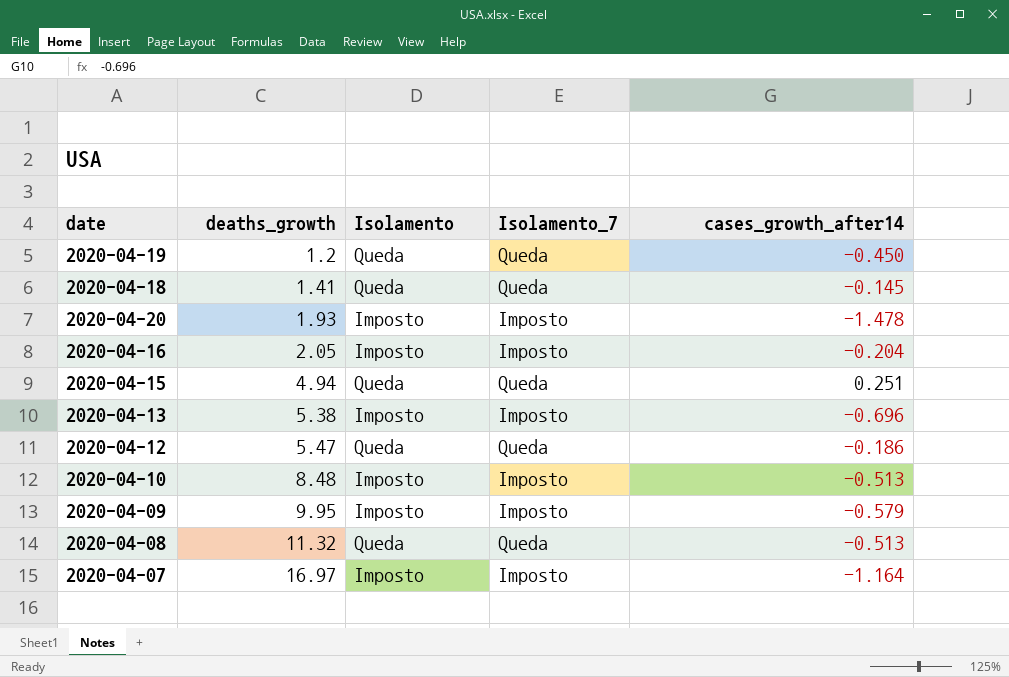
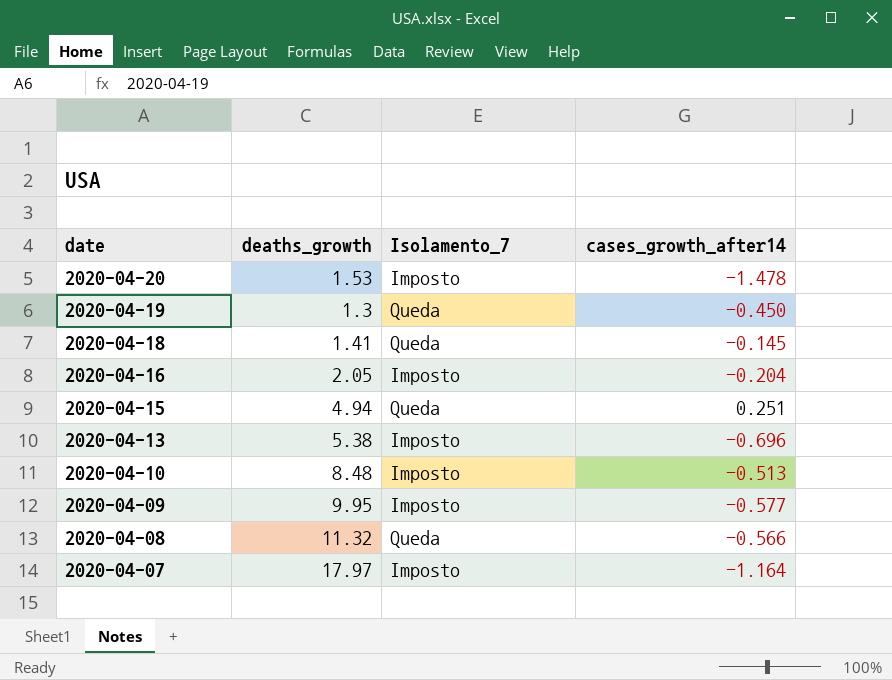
row order: deaths_growth ascending -> date descending
column Isolamento | position: 3 -> none
row 2020-04-12: 5.47 | Queda | Queda | -0.186 -> none
2020-04-20 | deaths_growth: 1.93 -> 1.53
2020-04-19 | deaths_growth: 1.2 -> 1.3
2020-04-09 | cases_growth_after14: -0.579 -> -0.577
2020-04-08 | cases_growth_after14: -0.513 -> -0.566
2020-04-07 | deaths_growth: 16.97 -> 17.97

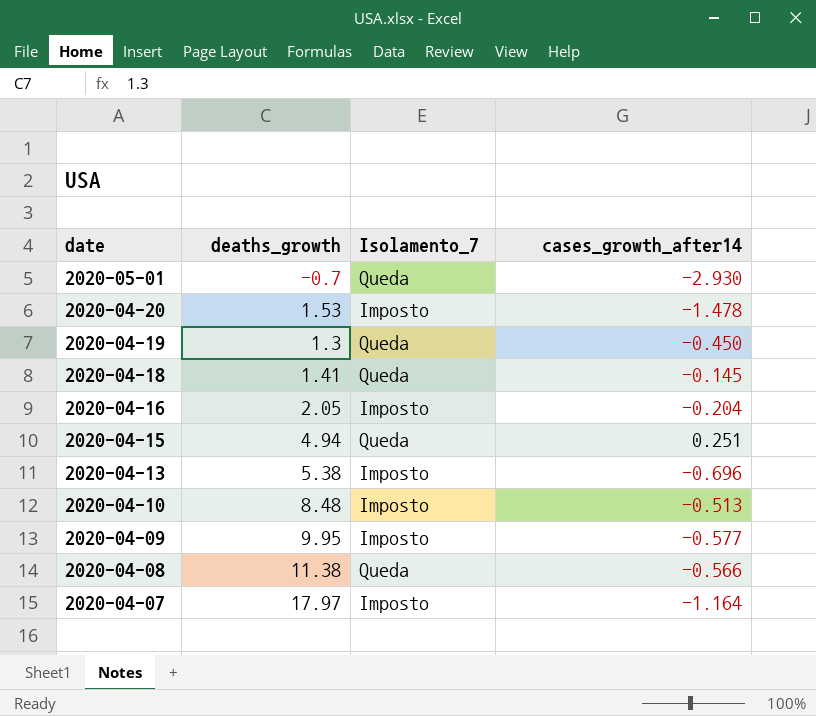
row 2020-05-01: none -> -0.7 | Queda | -2.930
2020-04-08 | deaths_growth: 11.32 -> 11.38

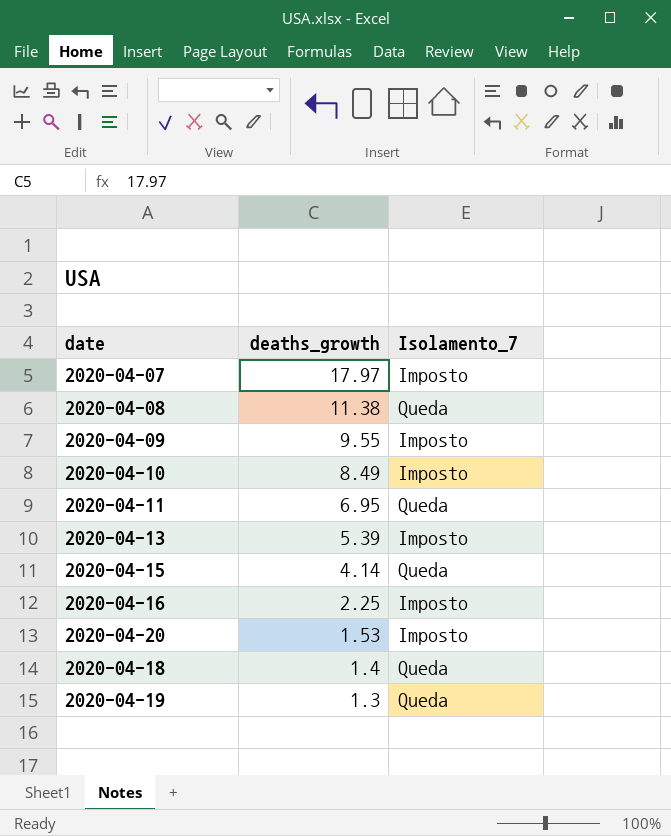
row order: date descending -> deaths_growth descending
column cases_growth_after14 | position: 4 -> none
row 2020-05-01: -0.7 | Queda | -2.930 -> none
2020-04-09 | deaths_growth: 9.95 -> 9.55
2020-04-10 | deaths_growth: 8.48 -> 8.49
row 2020-04-11: none -> 6.95 | Queda
2020-04-13 | deaths_growth: 5.38 -> 5.39
2020-04-15 | deaths_growth: 4.94 -> 4.14
2020-04-16 | deaths_growth: 2.05 -> 2.25
2020-04-18 | deaths_growth: 1.41 -> 1.4

